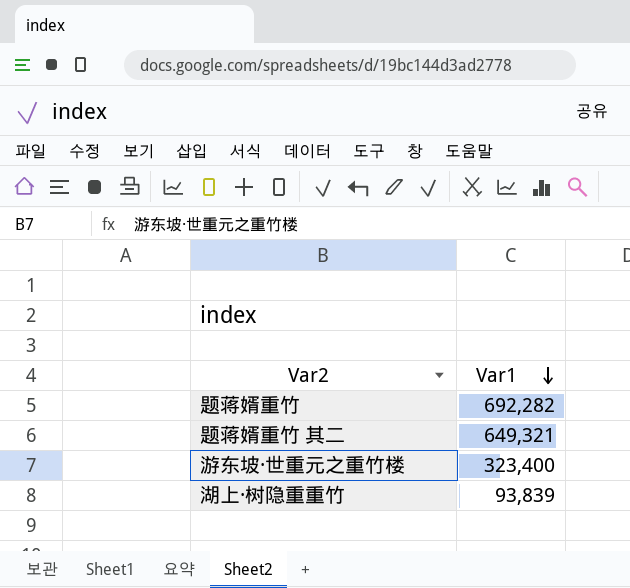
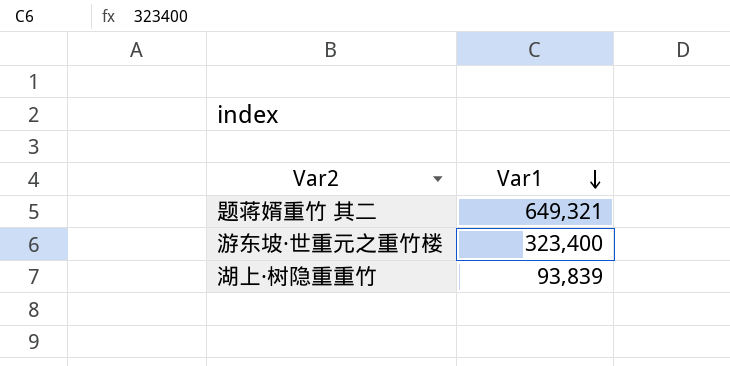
row 题蒋婿重竹: 692,282 -> none

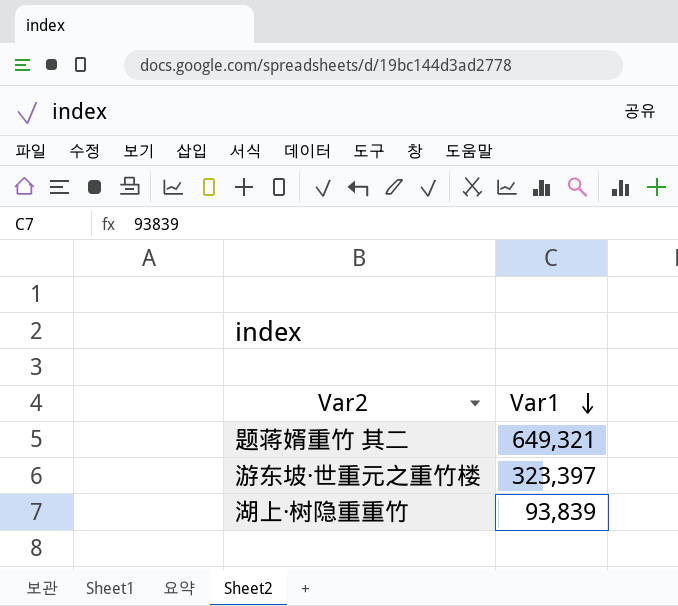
游东坡·世重元之重竹楼 | Var1: 323,400 -> 323,397

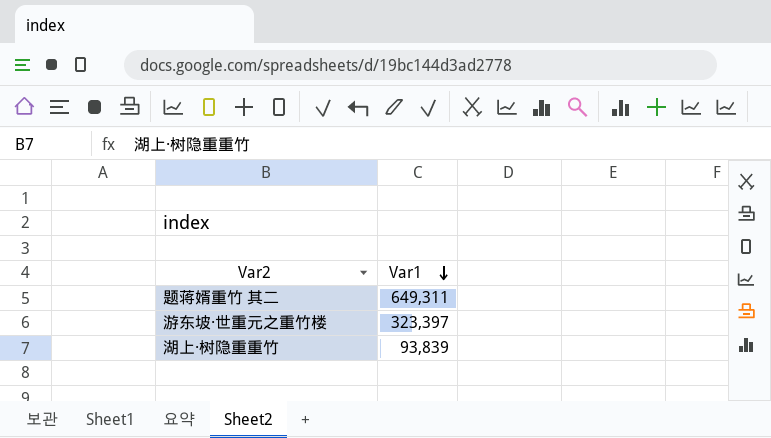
题蒋婿重竹 其二 | Var1: 649,321 -> 649,311

